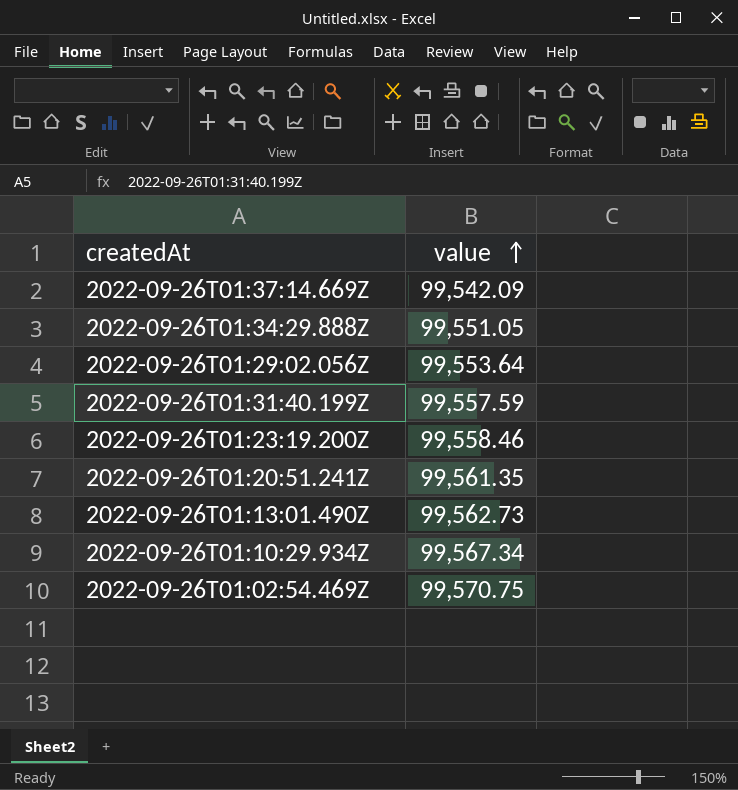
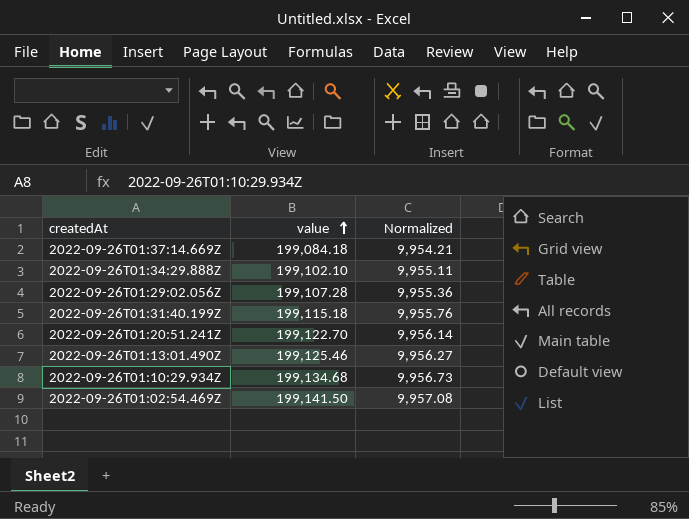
column Normalized | formula: none -> [value] * 0.05
row 2022-09-26T01:23:19.200Z: 99,558.46 -> none
2022-09-26T01:37:14.669Z | value: 99,542.09 -> 199,084.18
2022-09-26T01:34:29.888Z | value: 99,551.05 -> 199,102.10
2022-09-26T01:29:02.056Z | value: 99,553.64 -> 199,107.28
2022-09-26T01:31:40.199Z | value: 99,557.59 -> 199,115.18
2022-09-26T01:20:51.241Z | value: 99,561.35 -> 199,122.70
2022-09-26T01:13:01.490Z | value: 99,562.73 -> 199,125.46
2022-09-26T01:10:29.934Z | value: 99,567.34 -> 199,134.68
2022-09-26T01:02:54.469Z | value: 99,570.75 -> 199,141.50

